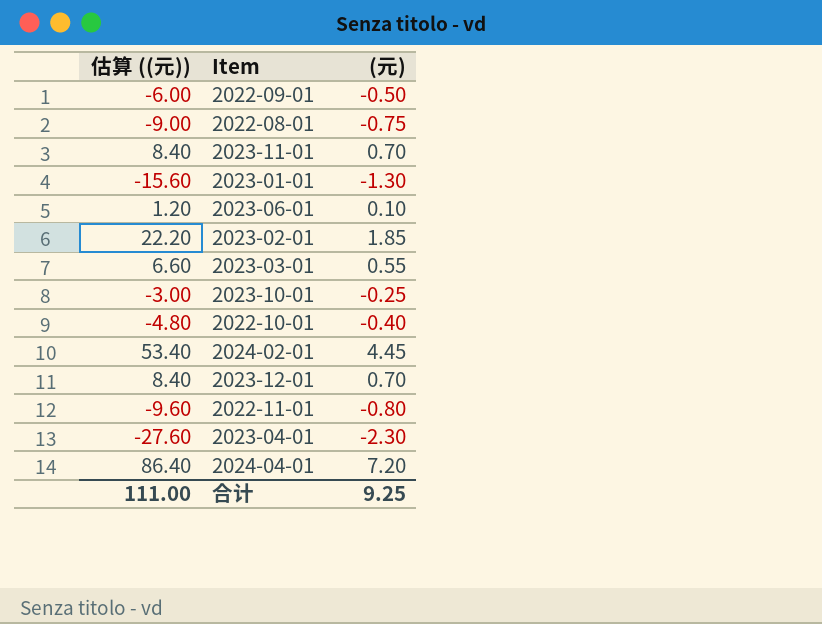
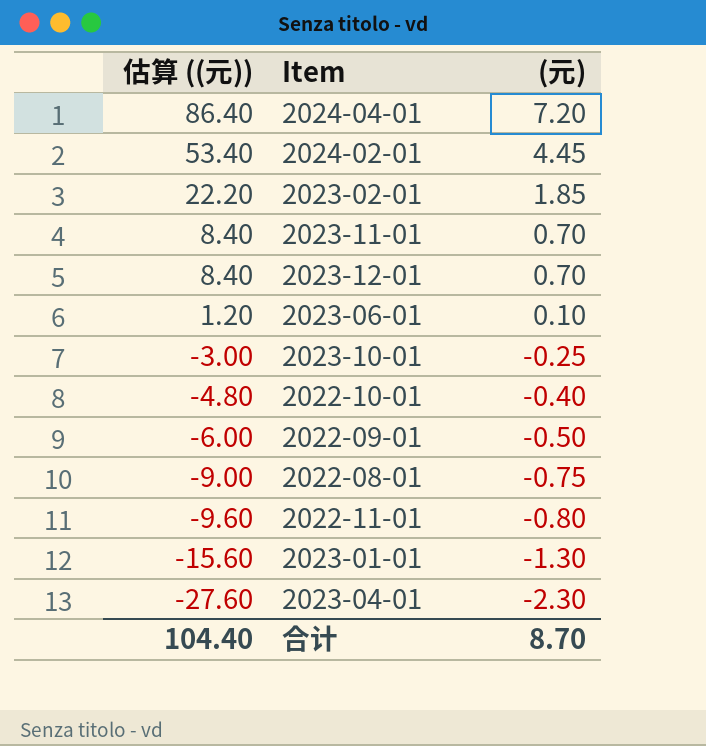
row order: none -> 估算 ((元)) descending
row 2023-03-01: 6.60 | 0.55 -> none
合计 | 估算 ((元)): 111.00 -> 104.40
合计 | (元): 9.25 -> 8.70

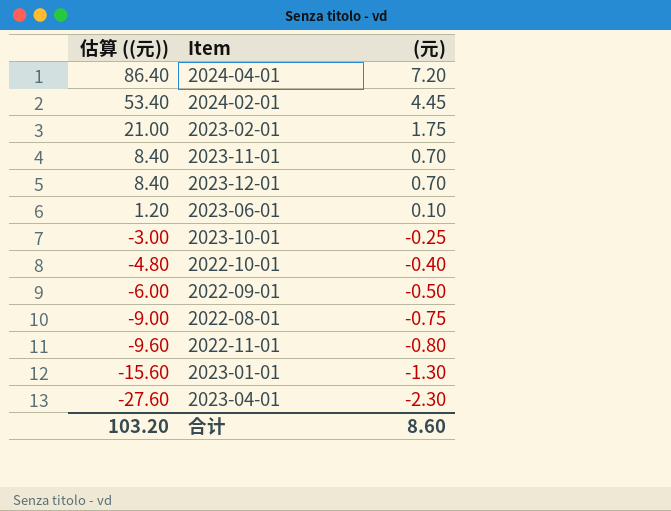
2023-02-01 | 估算 ((元)): 22.20 -> 21.00
2023-02-01 | (元): 1.85 -> 1.75
合计 | 估算 ((元)): 104.40 -> 103.20
合计 | (元): 8.70 -> 8.60

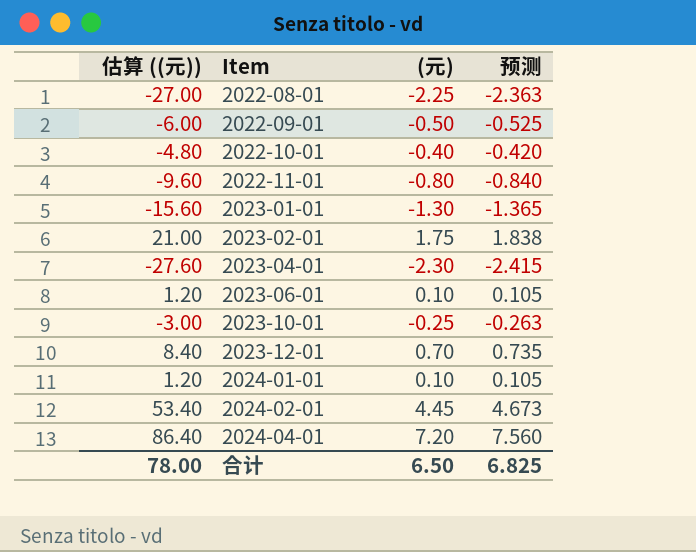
row order: 估算 ((元)) descending -> Item ascending
column 预测 | formula: none -> [(元)] * 1.05
row 2023-11-01: 8.40 | 0.70 -> none
2022-08-01 | 估算 ((元)): -9.00 -> -27.00
2022-08-01 | (元): -0.75 -> -2.25
row 2024-01-01: none -> 1.20 | 0.10 | 0.105
合计 | 估算 ((元)): 103.20 -> 78.00
合计 | (元): 8.60 -> 6.50

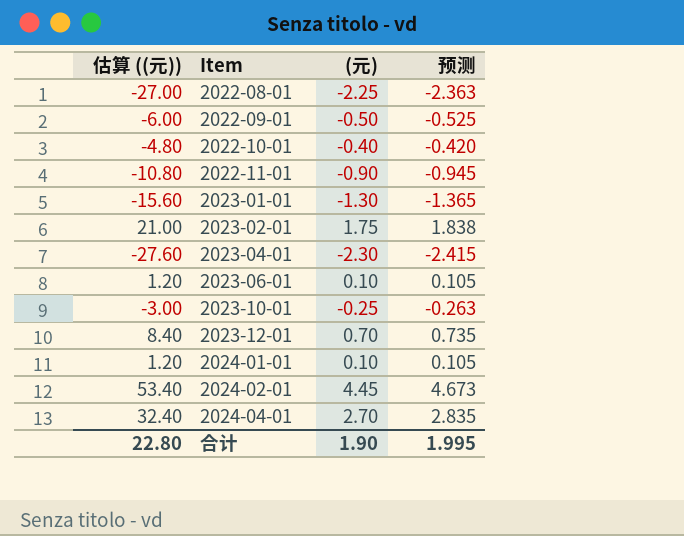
2022-11-01 | 估算 ((元)): -9.60 -> -10.80
2022-11-01 | (元): -0.80 -> -0.90
2022-11-01 | 预测: -0.840 -> -0.945
2024-04-01 | 估算 ((元)): 86.40 -> 32.40
2024-04-01 | (元): 7.20 -> 2.70
2024-04-01 | 预测: 7.560 -> 2.835
合计 | 估算 ((元)): 78.00 -> 22.80
合计 | (元): 6.50 -> 1.90
合计 | 预测: 6.825 -> 1.995

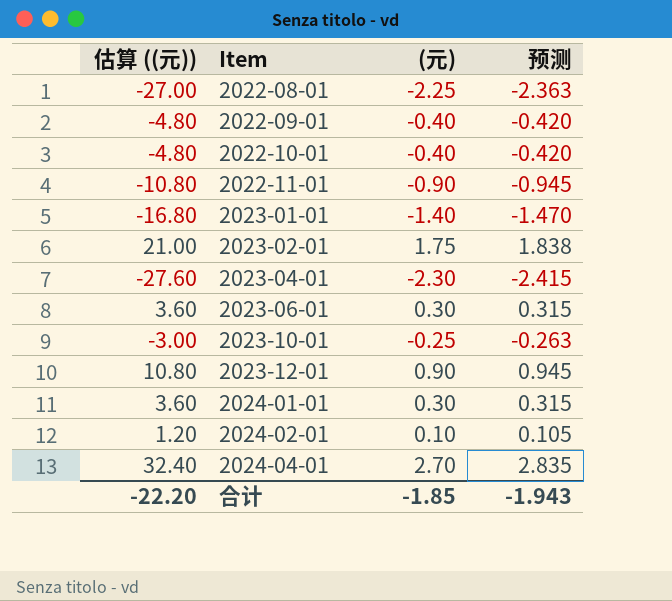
2022-09-01 | 估算 ((元)): -6.00 -> -4.80
2022-09-01 | (元): -0.50 -> -0.40
2022-09-01 | 预测: -0.525 -> -0.420
2023-01-01 | 估算 ((元)): -15.60 -> -16.80
2023-01-01 | (元): -1.30 -> -1.40
2023-01-01 | 预测: -1.365 -> -1.470
2023-06-01 | 估算 ((元)): 1.20 -> 3.60
2023-06-01 | (元): 0.10 -> 0.30
2023-06-01 | 预测: 0.105 -> 0.315
2023-12-01 | 估算 ((元)): 8.40 -> 10.80
2023-12-01 | (元): 0.70 -> 0.90
2023-12-01 | 预测: 0.735 -> 0.945
2024-01-01 | 估算 ((元)): 1.20 -> 3.60
2024-01-01 | (元): 0.10 -> 0.30
2024-01-01 | 预测: 0.105 -> 0.315
2024-02-01 | 估算 ((元)): 53.40 -> 1.20
2024-02-01 | (元): 4.45 -> 0.10
2024-02-01 | 预测: 4.673 -> 0.105
合计 | 估算 ((元)): 22.80 -> -22.20
合计 | (元): 1.90 -> -1.85
合计 | 预测: 1.995 -> -1.943

